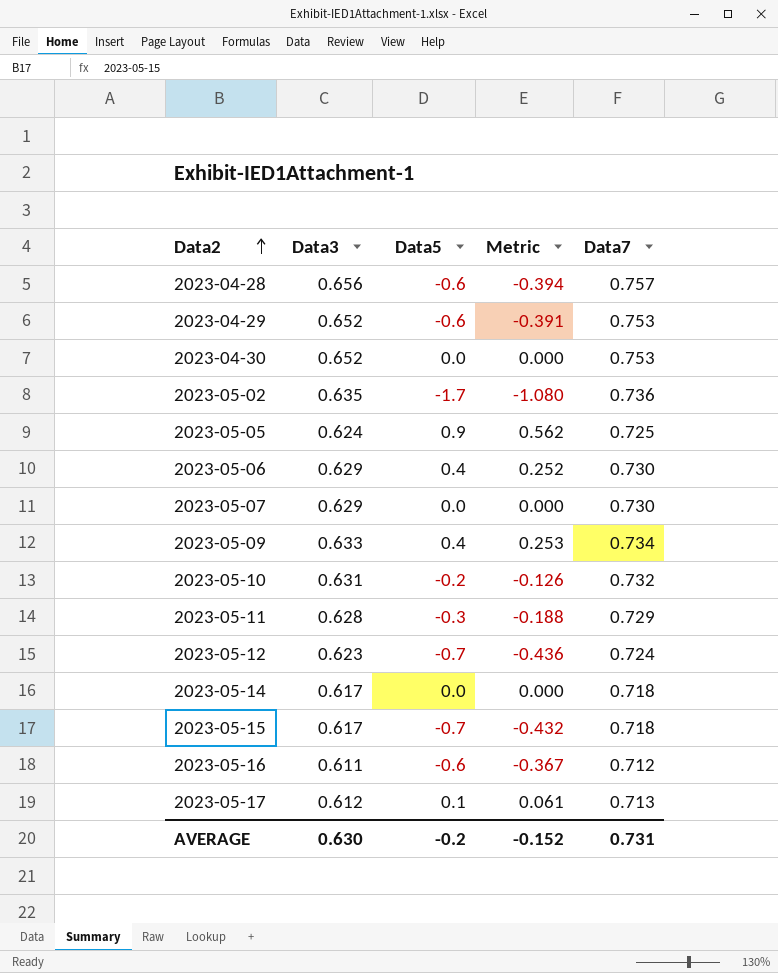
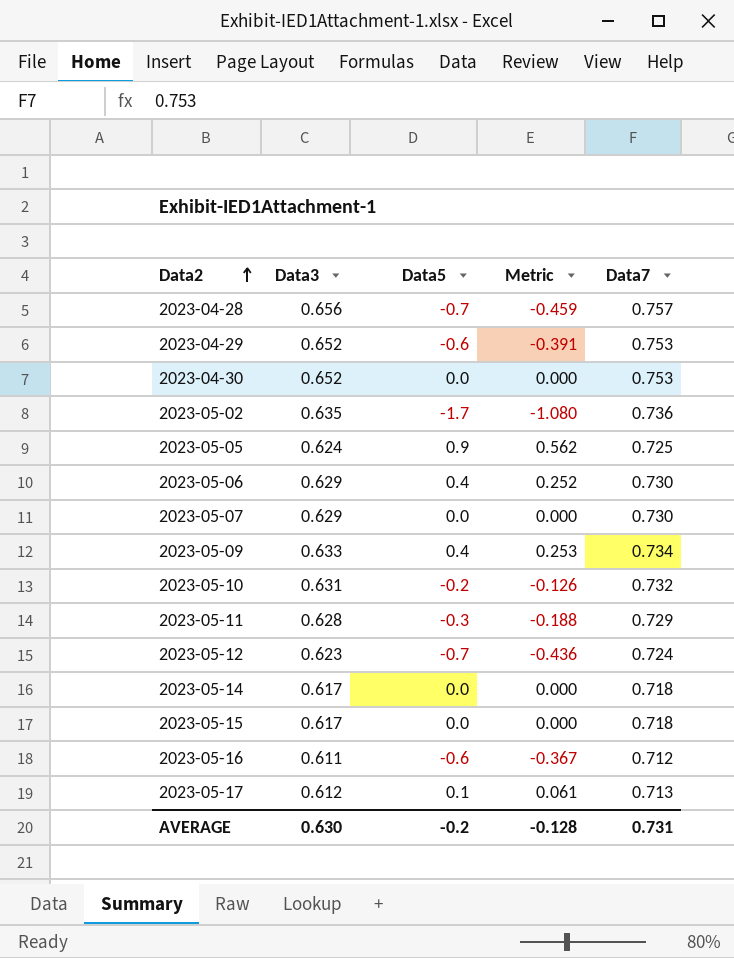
2023-04-28 | Data5: -0.6 -> -0.7
2023-04-28 | Metric: -0.394 -> -0.459
2023-05-15 | Data5: -0.7 -> 0.0
2023-05-15 | Metric: -0.432 -> 0.000
AVERAGE | Metric: -0.152 -> -0.128

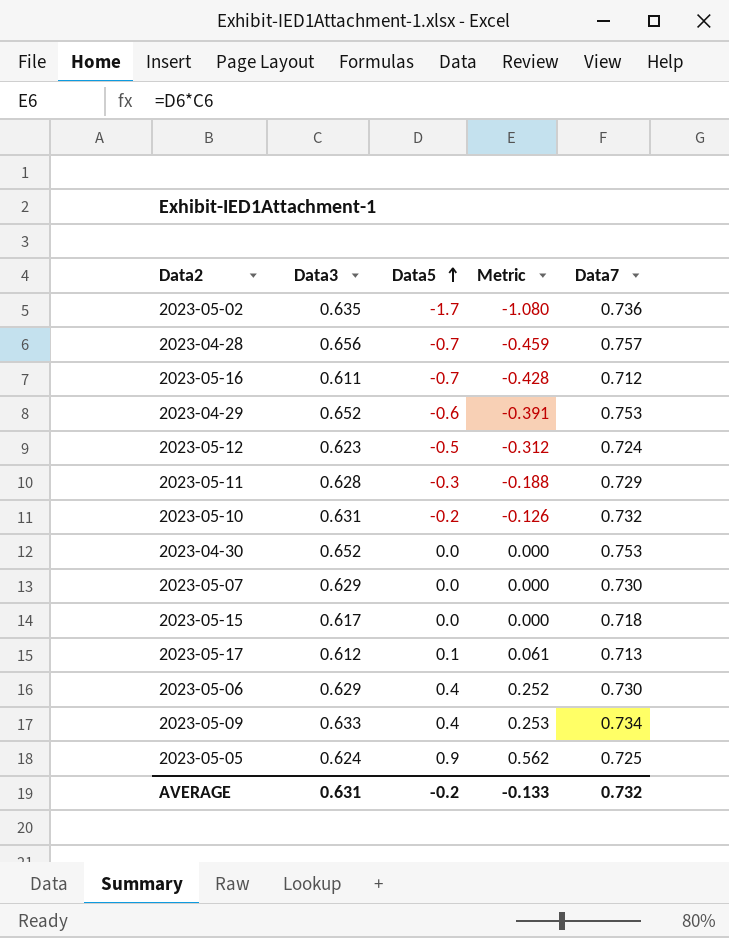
row order: Data2 ascending -> Data5 ascending
row 2023-05-14: 0.617 | 0.0 | 0.000 | 0.718 -> none
2023-05-16 | Data5: -0.6 -> -0.7
2023-05-16 | Metric: -0.367 -> -0.428
2023-05-12 | Data5: -0.7 -> -0.5
2023-05-12 | Metric: -0.436 -> -0.312
AVERAGE | Data3: 0.630 -> 0.631
AVERAGE | Metric: -0.128 -> -0.133
AVERAGE | Data7: 0.731 -> 0.732

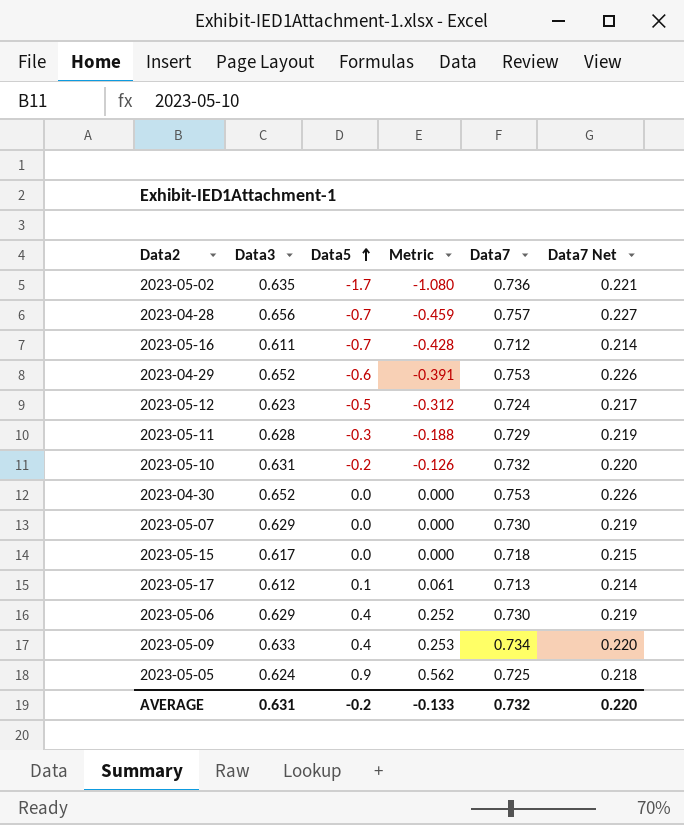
column Data7 Net | formula: none -> [Data7] * 0.3

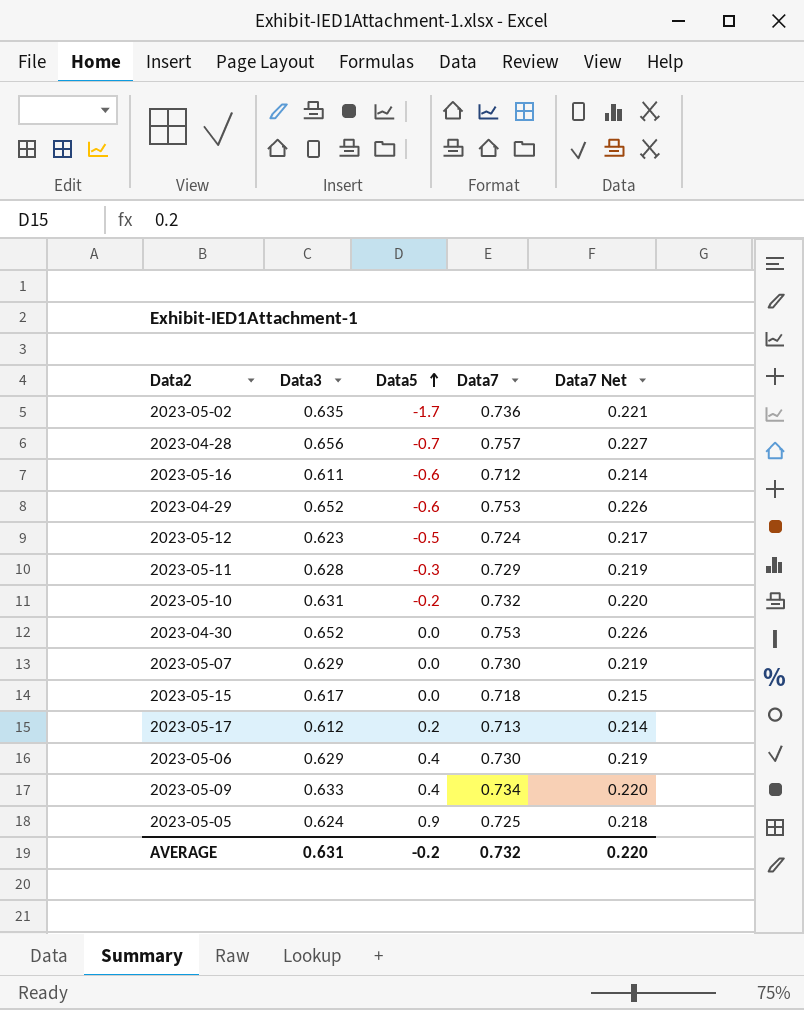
column Metric | formula: [Data3] * [Data5] -> none
2023-05-16 | Data5: -0.7 -> -0.6
2023-05-17 | Data5: 0.1 -> 0.2

